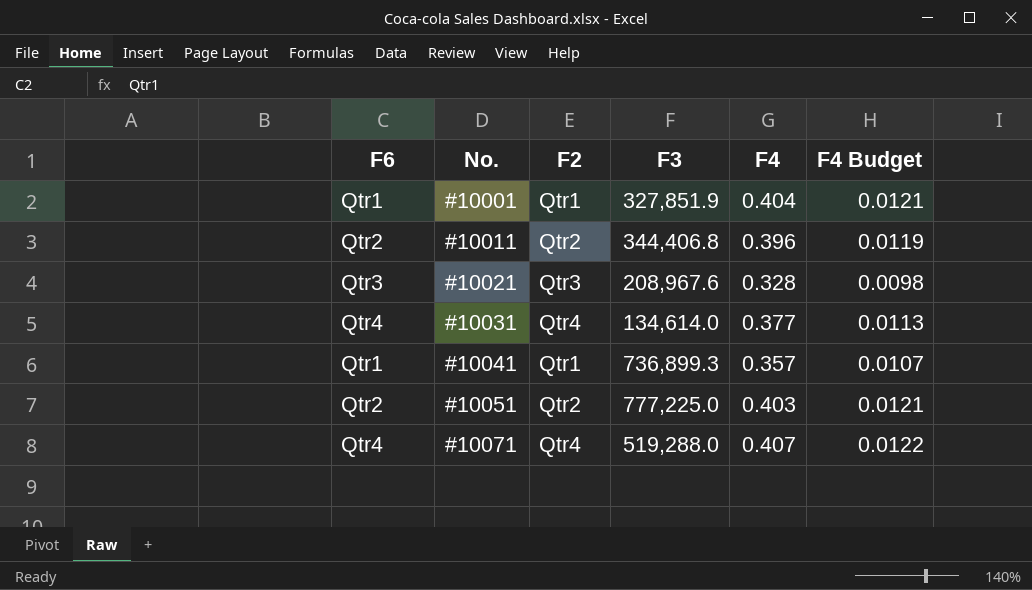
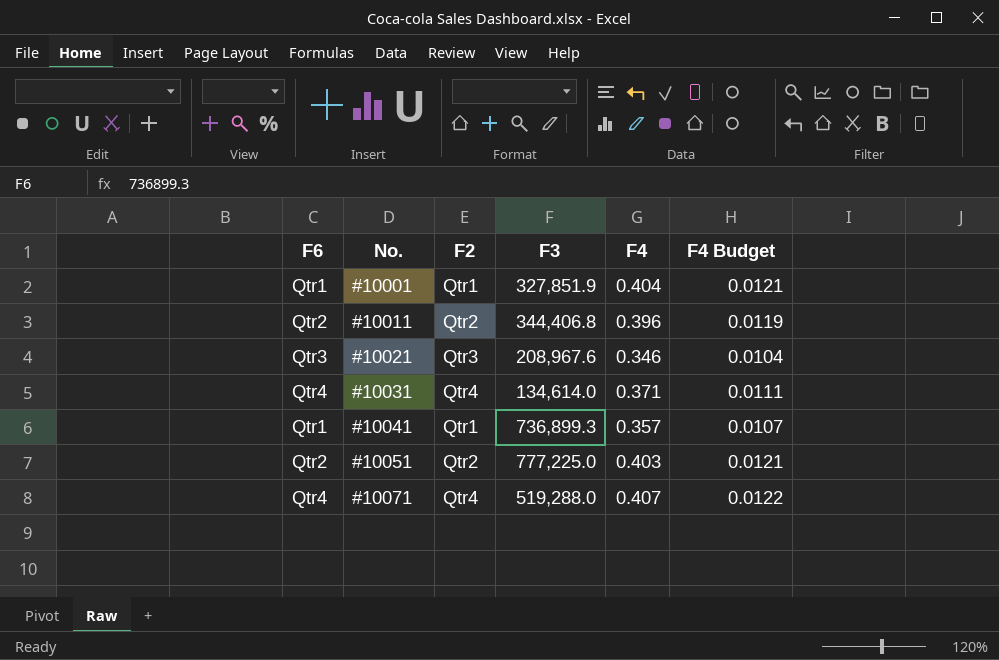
#10021 | F4: 0.328 -> 0.346
#10021 | F4 Budget: 0.0098 -> 0.0104
#10031 | F4: 0.377 -> 0.371
#10031 | F4 Budget: 0.0113 -> 0.0111

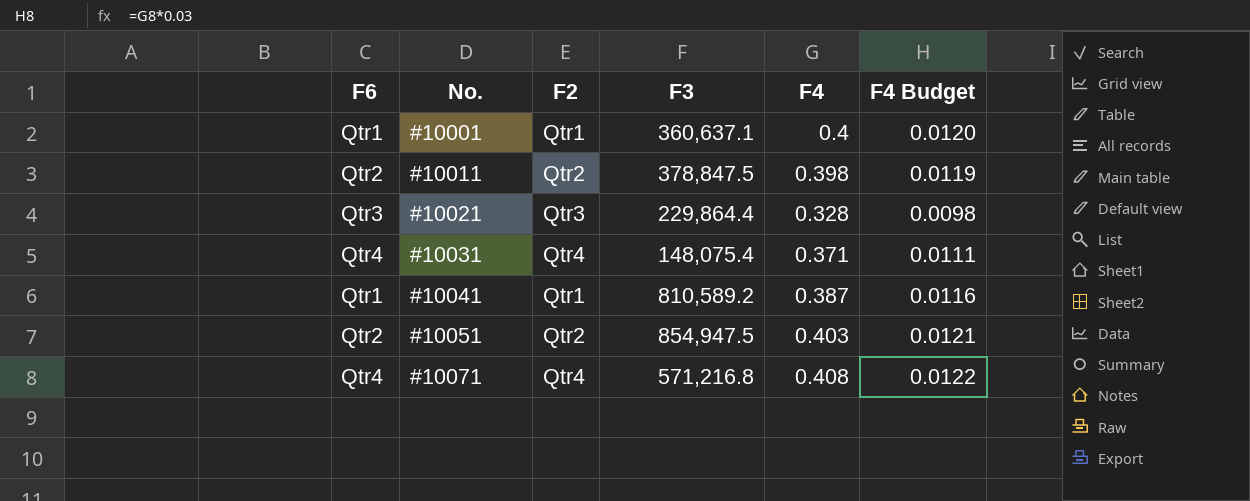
#10001 | F3: 327,851.9 -> 360,637.1
#10001 | F4: 0.404 -> 0.4
#10001 | F4 Budget: 0.0121 -> 0.0120
#10011 | F3: 344,406.8 -> 378,847.5
#10011 | F4: 0.396 -> 0.398
#10021 | F3: 208,967.6 -> 229,864.4
#10021 | F4: 0.346 -> 0.328
#10021 | F4 Budget: 0.0104 -> 0.0098
#10031 | F3: 134,614.0 -> 148,075.4
#10041 | F3: 736,899.3 -> 810,589.2
#10041 | F4: 0.357 -> 0.387
#10041 | F4 Budget: 0.0107 -> 0.0116
#10051 | F3: 777,225.0 -> 854,947.5
#10071 | F3: 519,288.0 -> 571,216.8
#10071 | F4: 0.407 -> 0.408

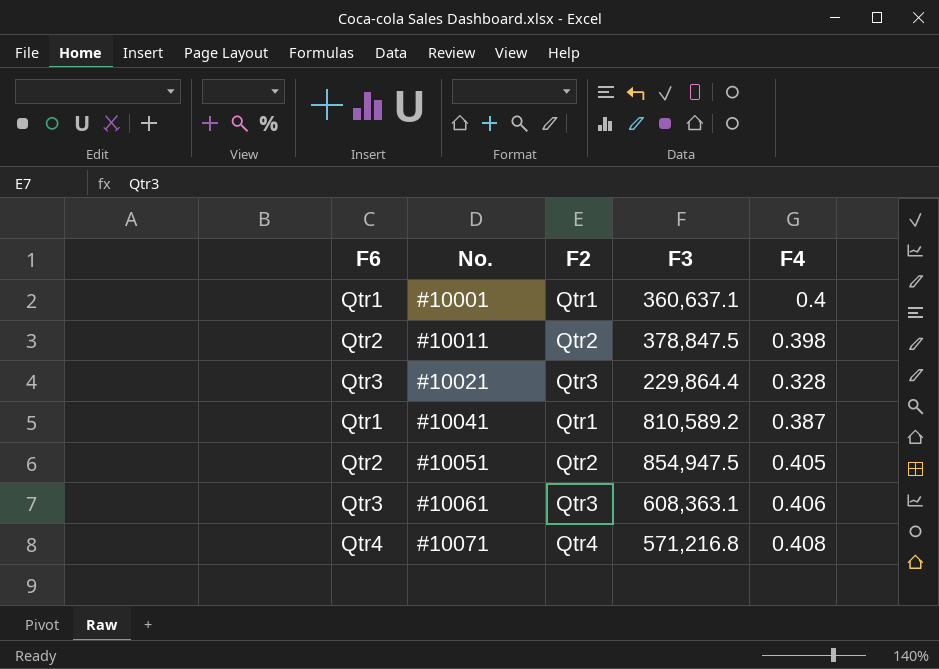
column F4 Budget | formula: [F4] * 0.03 -> none
row #10031: Qtr4 | Qtr4 | 148,075.4 | 0.371 | 0.0111 -> none
#10051 | F4: 0.403 -> 0.405
row #10061: none -> Qtr3 | Qtr3 | 608,363.1 | 0.406

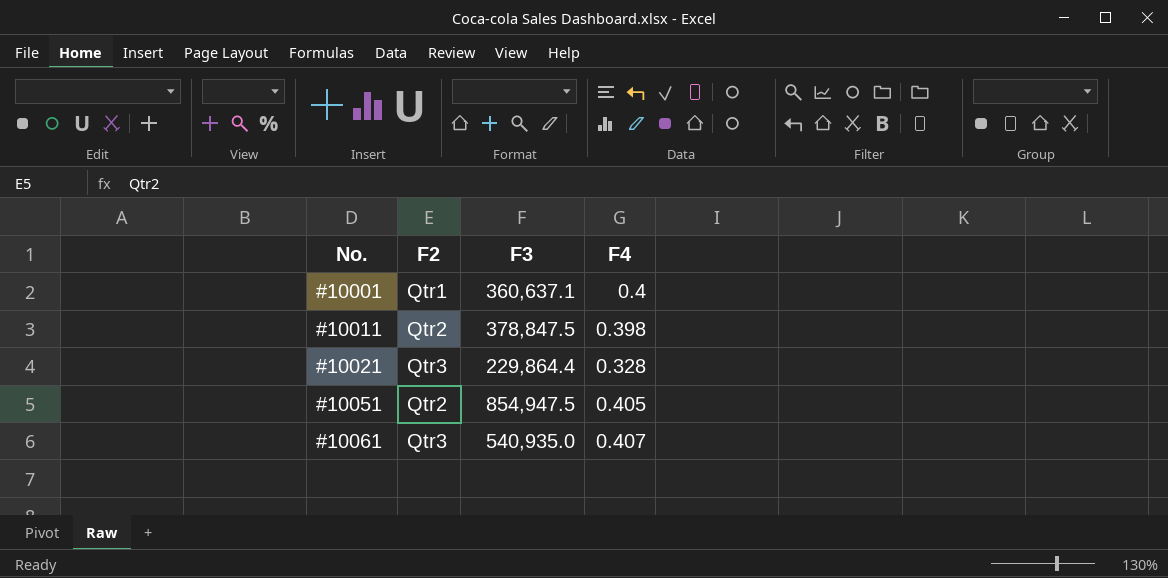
column F6 | position: 1 -> none
row #10041: Qtr1 | Qtr1 | 810,589.2 | 0.387 -> none
row #10071: Qtr4 | Qtr4 | 571,216.8 | 0.408 -> none
#10061 | F3: 608,363.1 -> 540,935.0
#10061 | F4: 0.406 -> 0.407

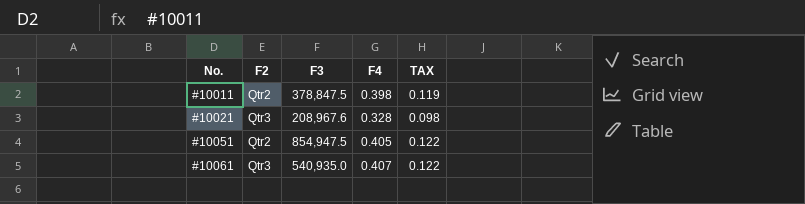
column TAX | formula: none -> [F4] * 0.3
row #10001: Qtr1 | 360,637.1 | 0.4 -> none
#10021 | F3: 229,864.4 -> 208,967.6

